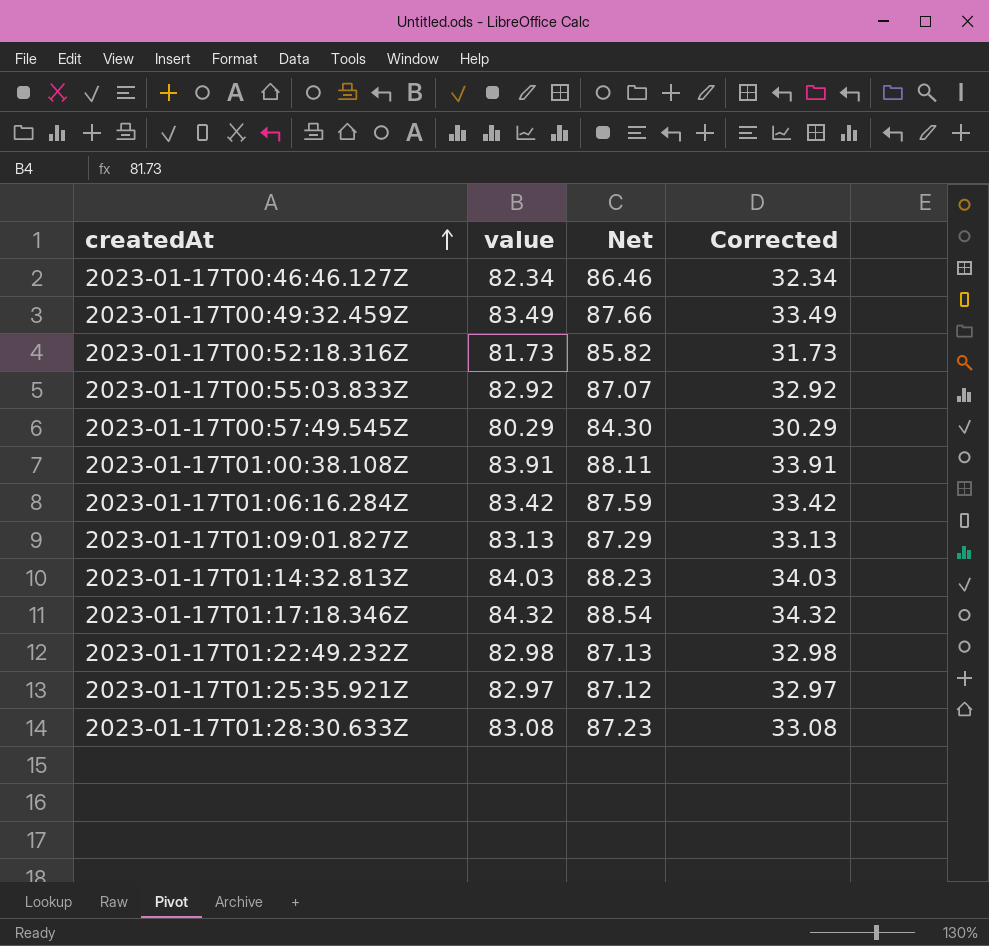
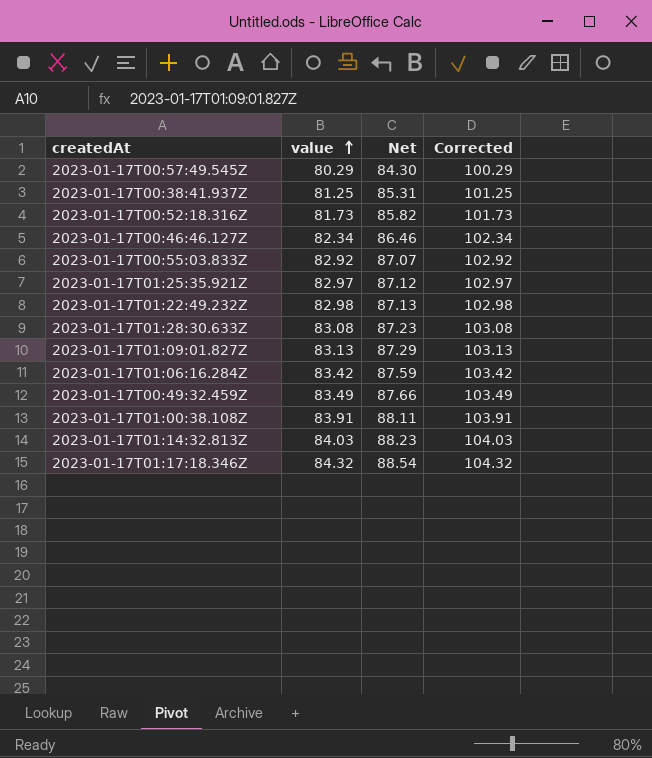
row order: createdAt ascending -> value ascending
column Corrected | formula: [value] - 50 -> [value] + 20
row 2023-01-17T00:38:41.937Z: none -> 81.25 | 85.31 | 101.25

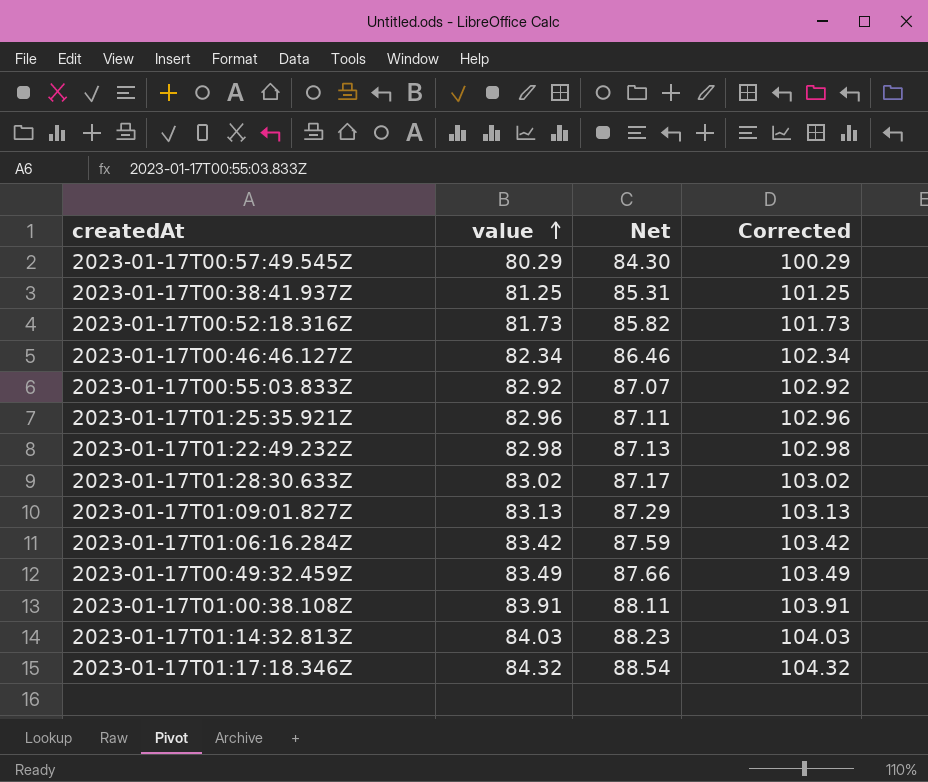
2023-01-17T01:25:35.921Z | value: 82.97 -> 82.96
2023-01-17T01:25:35.921Z | Net: 87.12 -> 87.11
2023-01-17T01:25:35.921Z | Corrected: 102.97 -> 102.96
2023-01-17T01:28:30.633Z | value: 83.08 -> 83.02
2023-01-17T01:28:30.633Z | Net: 87.23 -> 87.17
2023-01-17T01:28:30.633Z | Corrected: 103.08 -> 103.02

